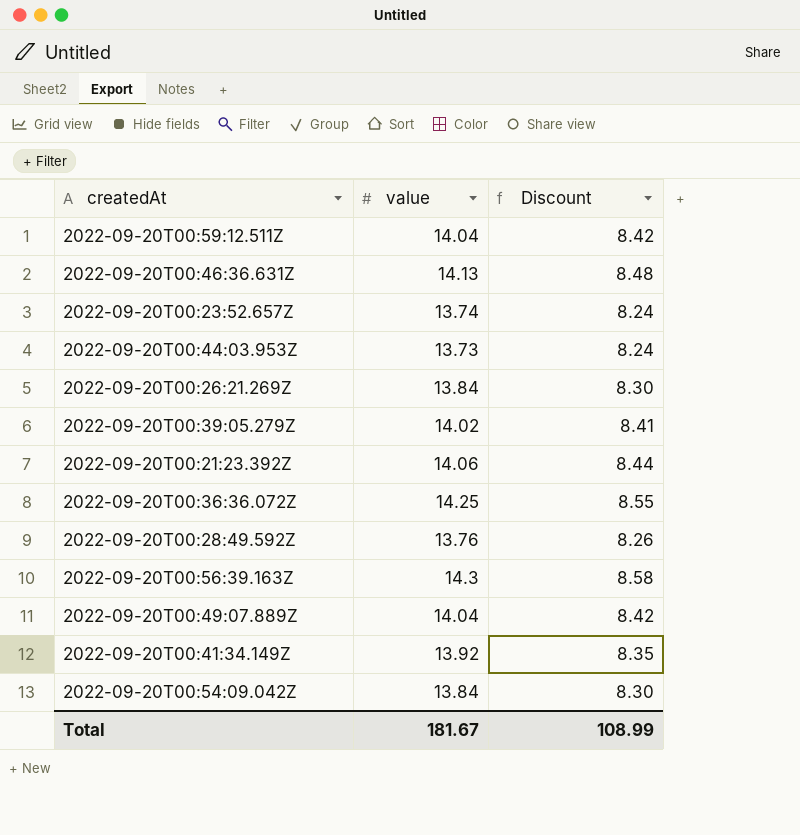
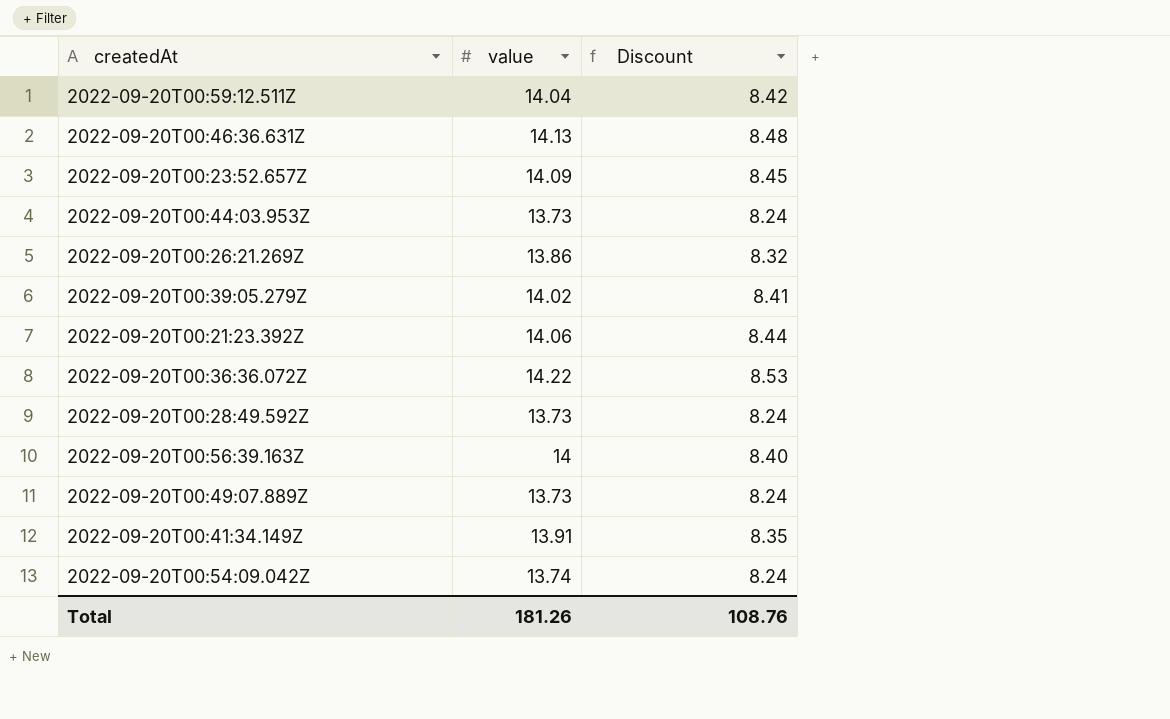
2022-09-20T00:23:52.657Z | value: 13.74 -> 14.09
2022-09-20T00:23:52.657Z | Discount: 8.24 -> 8.45
2022-09-20T00:26:21.269Z | value: 13.84 -> 13.86
2022-09-20T00:26:21.269Z | Discount: 8.30 -> 8.32
2022-09-20T00:36:36.072Z | value: 14.25 -> 14.22
2022-09-20T00:36:36.072Z | Discount: 8.55 -> 8.53
2022-09-20T00:28:49.592Z | value: 13.76 -> 13.73
2022-09-20T00:28:49.592Z | Discount: 8.26 -> 8.24
2022-09-20T00:56:39.163Z | value: 14.3 -> 14
2022-09-20T00:56:39.163Z | Discount: 8.58 -> 8.40
2022-09-20T00:49:07.889Z | value: 14.04 -> 13.73
2022-09-20T00:49:07.889Z | Discount: 8.42 -> 8.24
2022-09-20T00:41:34.149Z | value: 13.92 -> 13.91
2022-09-20T00:54:09.042Z | value: 13.84 -> 13.74
2022-09-20T00:54:09.042Z | Discount: 8.30 -> 8.24
Total | value: 181.67 -> 181.26
Total | Discount: 108.99 -> 108.76

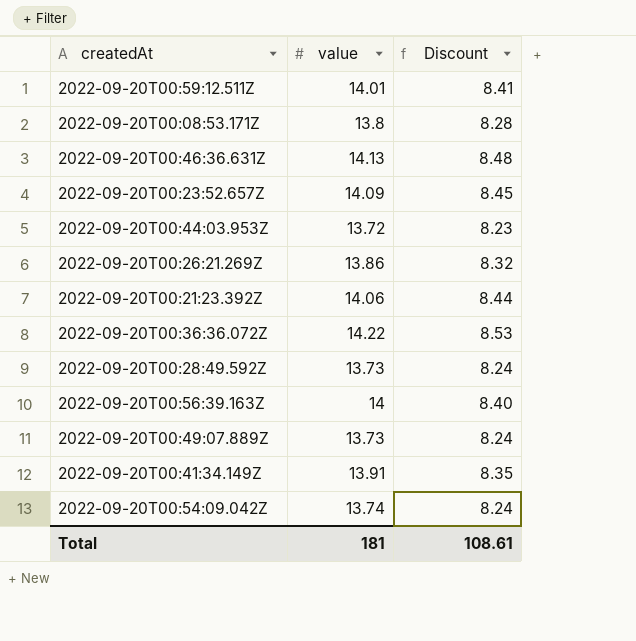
row 2022-09-20T00:39:05.279Z: 14.02 | 8.41 -> none
2022-09-20T00:59:12.511Z | value: 14.04 -> 14.01
2022-09-20T00:59:12.511Z | Discount: 8.42 -> 8.41
row 2022-09-20T00:08:53.171Z: none -> 13.8 | 8.28
2022-09-20T00:44:03.953Z | value: 13.73 -> 13.72
2022-09-20T00:44:03.953Z | Discount: 8.24 -> 8.23
Total | value: 181.26 -> 181
Total | Discount: 108.76 -> 108.61

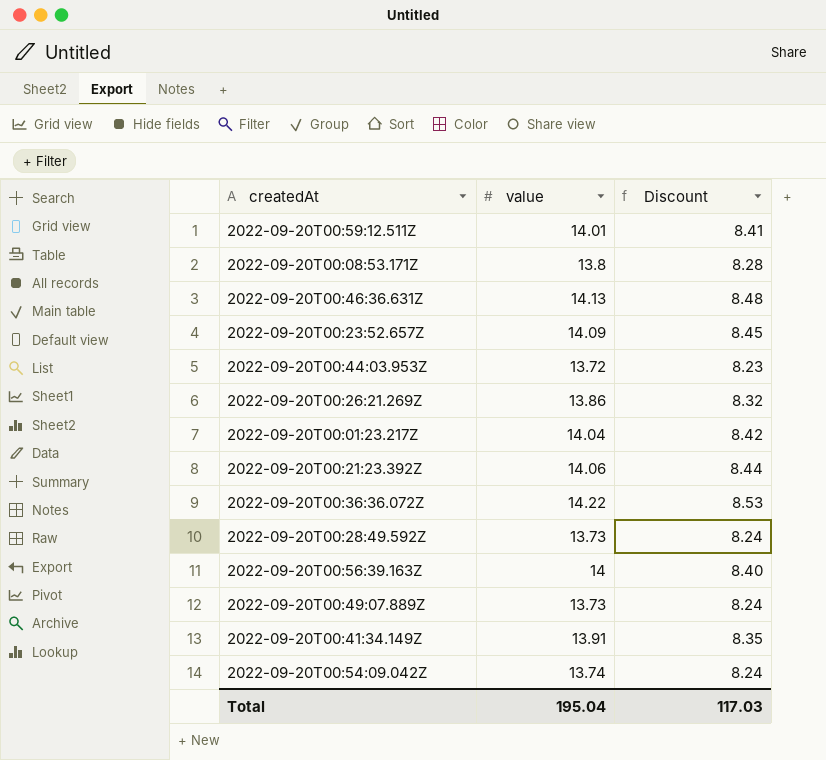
row 2022-09-20T00:01:23.217Z: none -> 14.04 | 8.42
Total | value: 181 -> 195.04
Total | Discount: 108.61 -> 117.03

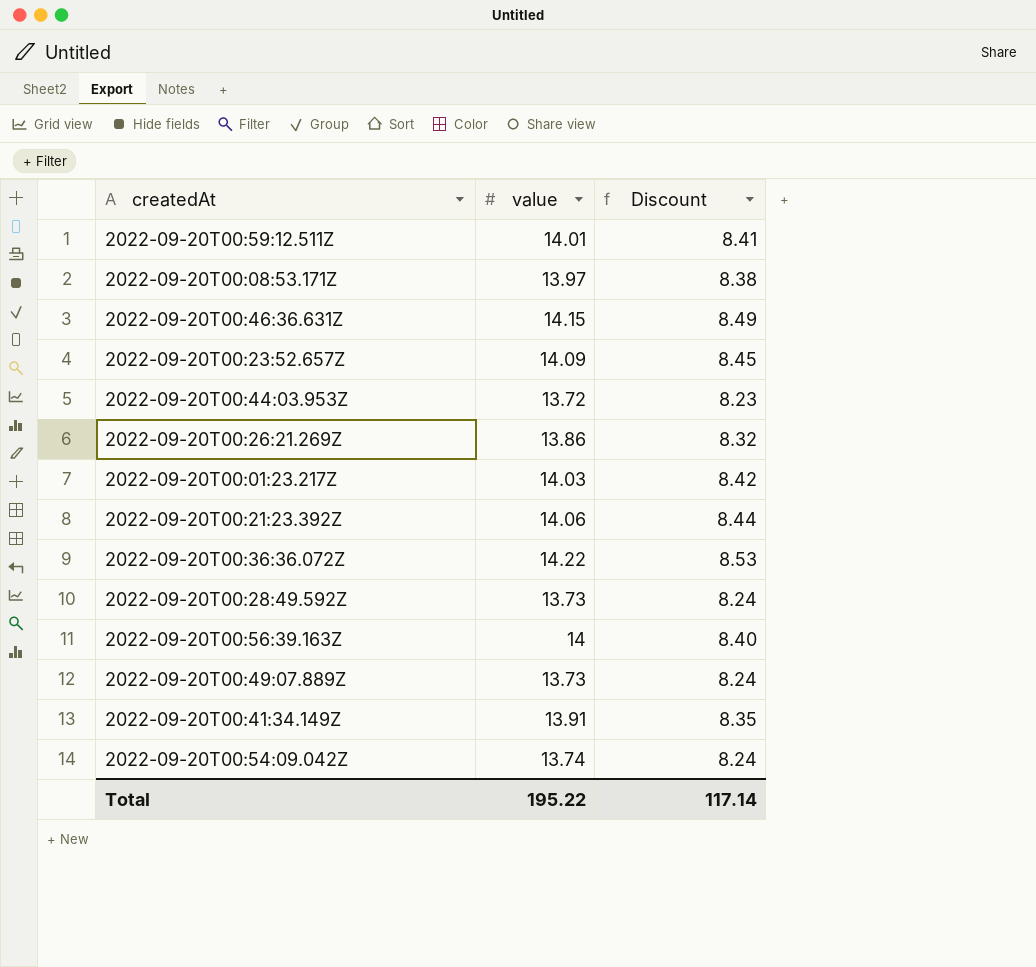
2022-09-20T00:08:53.171Z | value: 13.8 -> 13.97
2022-09-20T00:08:53.171Z | Discount: 8.28 -> 8.38
2022-09-20T00:46:36.631Z | value: 14.13 -> 14.15
2022-09-20T00:46:36.631Z | Discount: 8.48 -> 8.49
2022-09-20T00:01:23.217Z | value: 14.04 -> 14.03
Total | value: 195.04 -> 195.22
Total | Discount: 117.03 -> 117.14

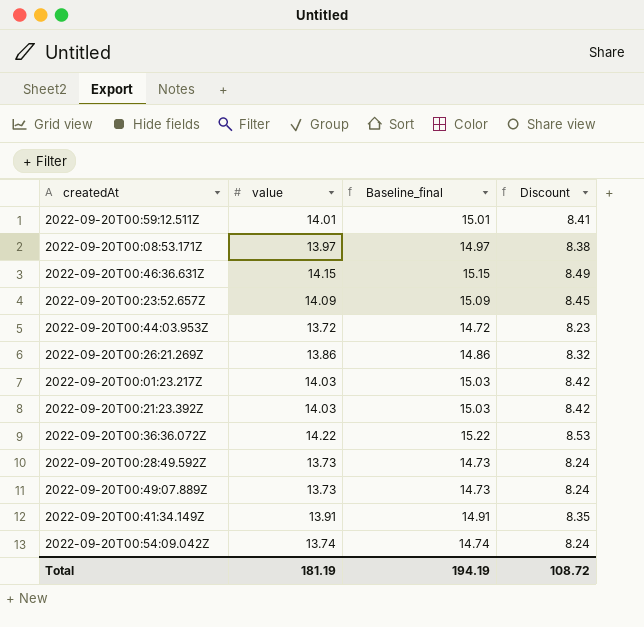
column Baseline_final | formula: none -> [value] + 1
row 2022-09-20T00:56:39.163Z: 14 | 8.40 -> none
2022-09-20T00:21:23.392Z | value: 14.06 -> 14.03
2022-09-20T00:21:23.392Z | Discount: 8.44 -> 8.42
Total | value: 195.22 -> 181.19
Total | Discount: 117.14 -> 108.72

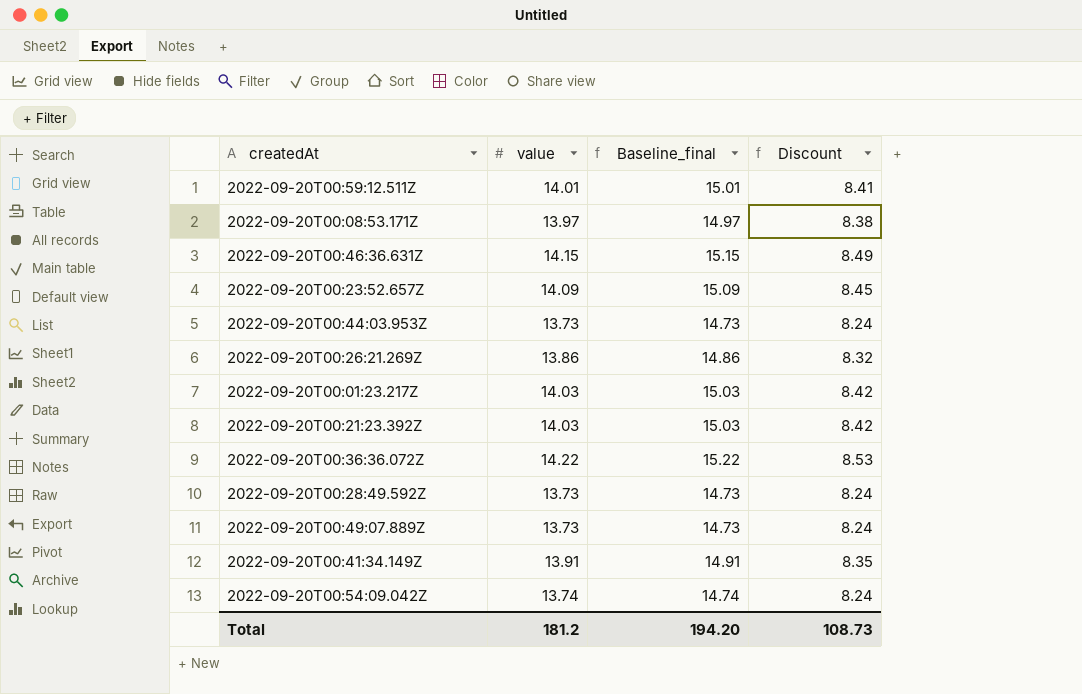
2022-09-20T00:44:03.953Z | value: 13.72 -> 13.73
2022-09-20T00:44:03.953Z | Baseline_final: 14.72 -> 14.73
2022-09-20T00:44:03.953Z | Discount: 8.23 -> 8.24
Total | value: 181.19 -> 181.2
Total | Baseline_final: 194.19 -> 194.20
Total | Discount: 108.72 -> 108.73

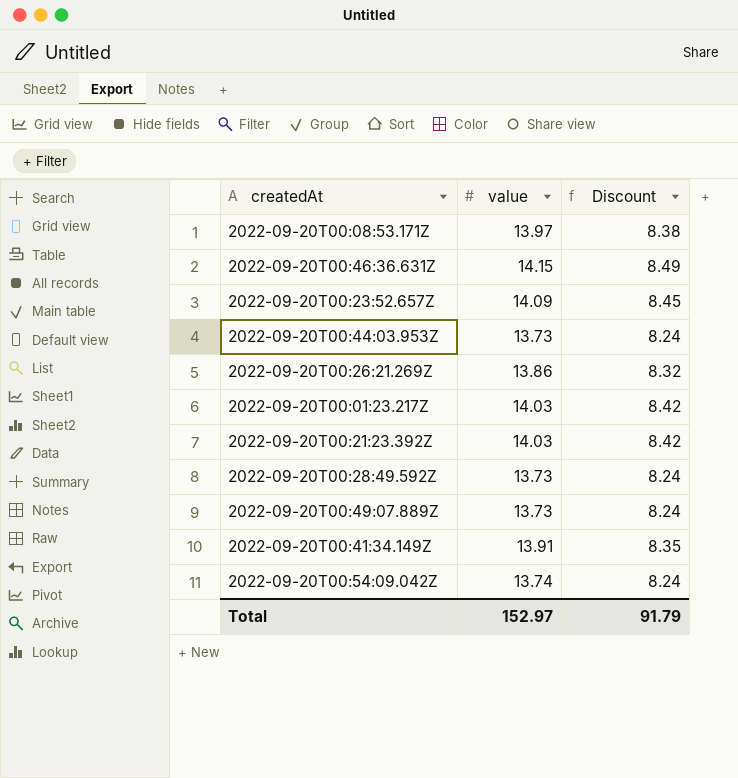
column Baseline_final | formula: [value] + 1 -> none
row 2022-09-20T00:59:12.511Z: 14.01 | 15.01 | 8.41 -> none
row 2022-09-20T00:36:36.072Z: 14.22 | 15.22 | 8.53 -> none
Total | value: 181.2 -> 152.97
Total | Discount: 108.73 -> 91.79

